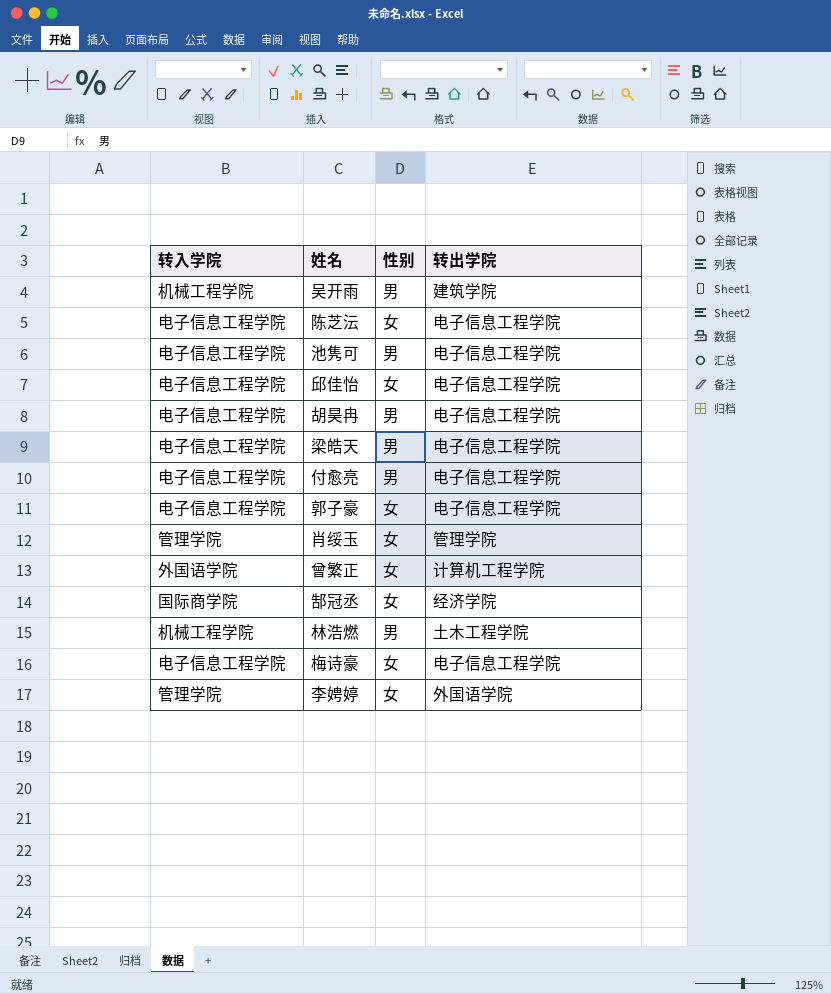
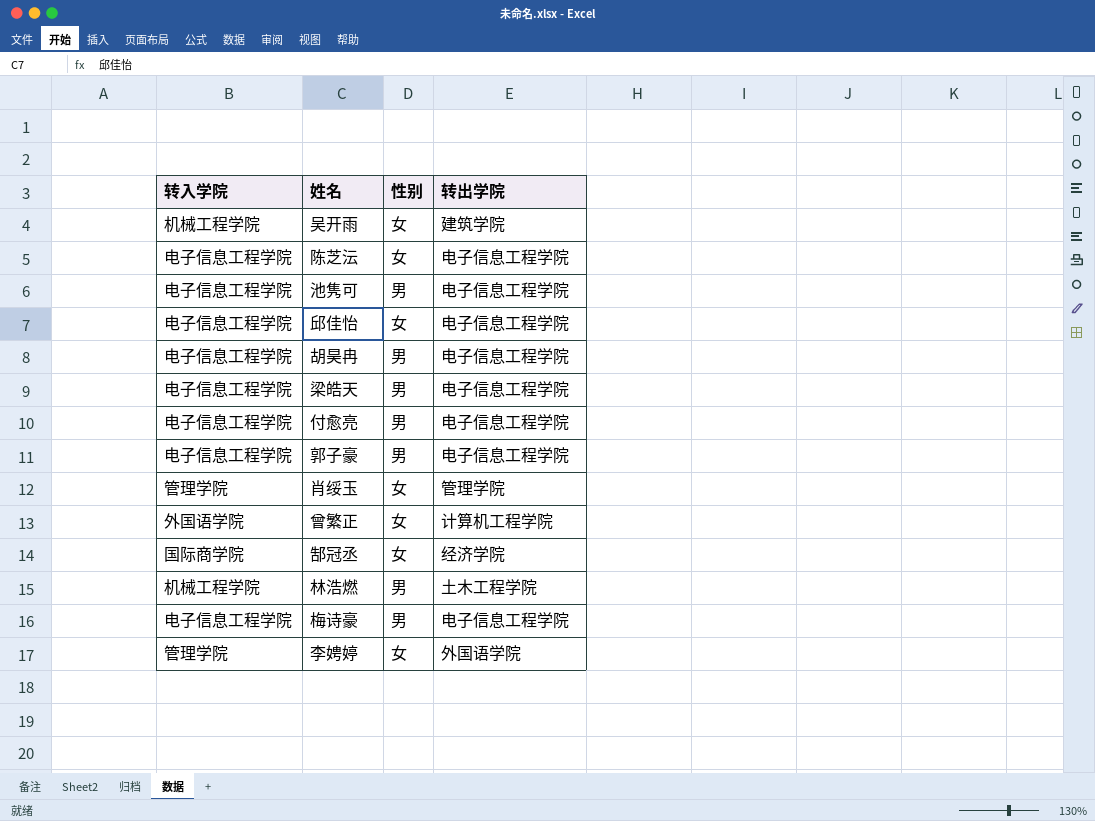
吴开雨 | 性别: 男 -> 女
郭子豪 | 性别: 女 -> 男
梅诗豪 | 性别: 女 -> 男

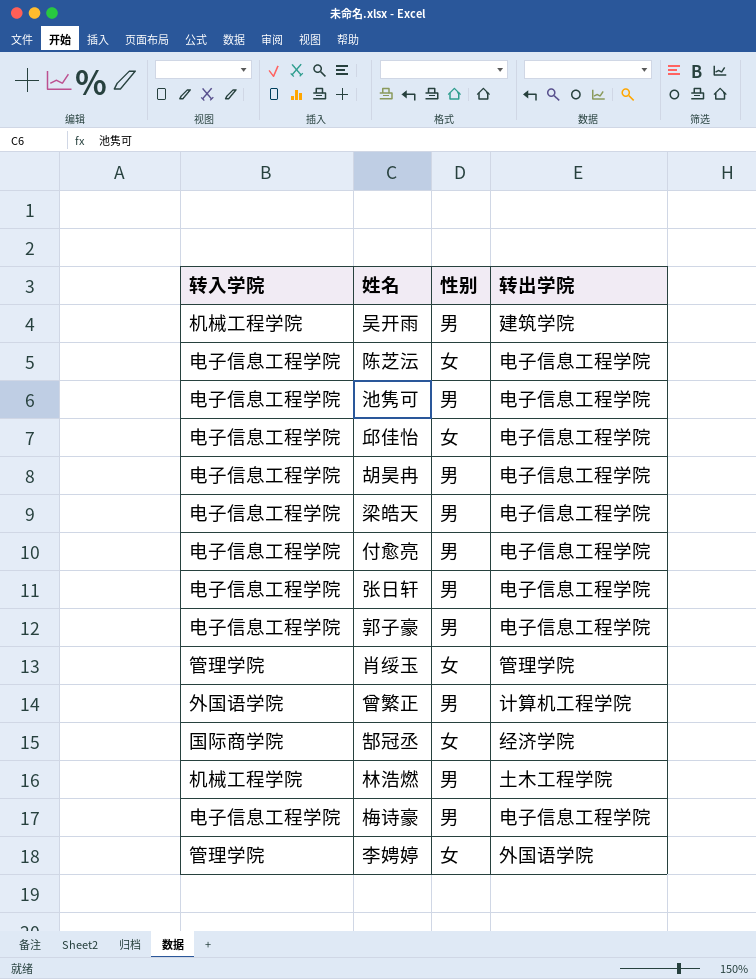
吴开雨 | 性别: 女 -> 男
row 张日轩: none -> 电子信息工程学院 | 男 | 电子信息工程学院
曾繁正 | 性别: 女 -> 男

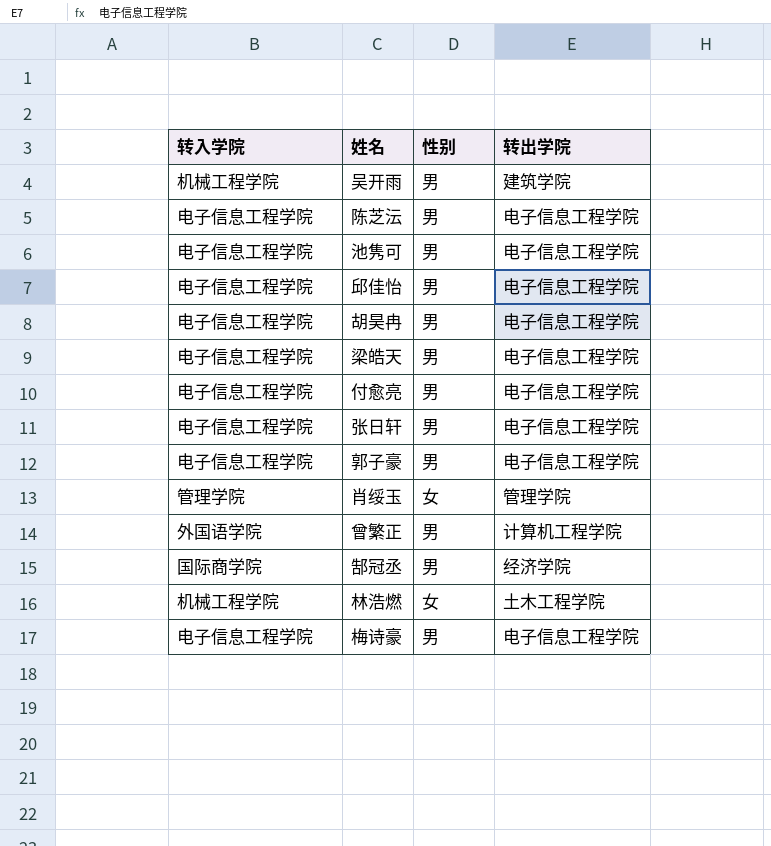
row 李娉婷: 管理学院 | 女 | 外国语学院 -> none
陈芝沄 | 性别: 女 -> 男
邱佳怡 | 性别: 女 -> 男
郜冠丞 | 性别: 女 -> 男
林浩燃 | 性别: 男 -> 女

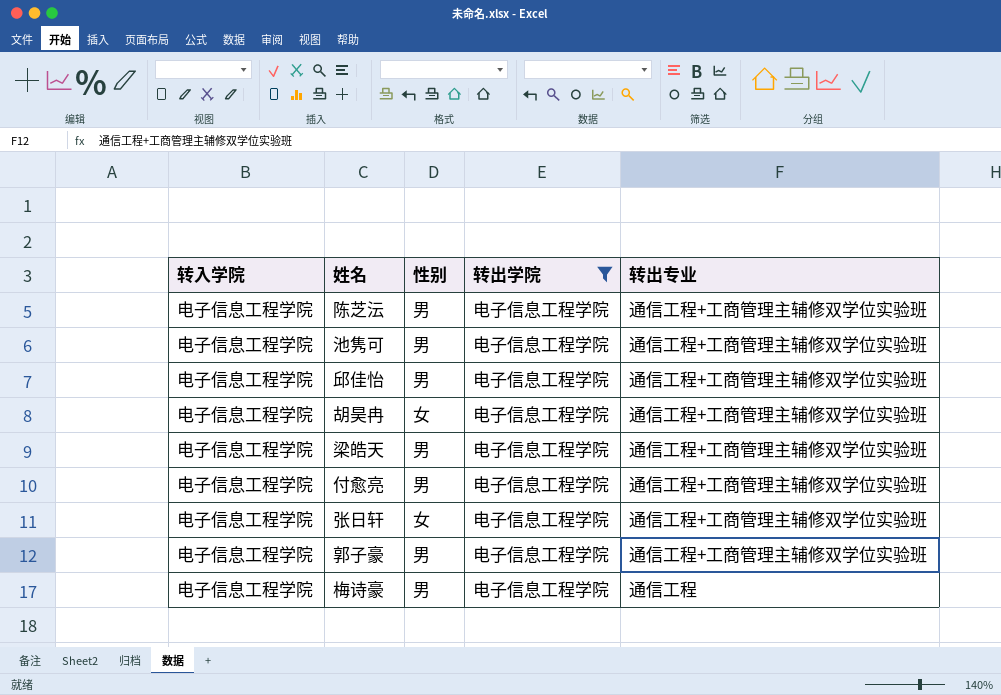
filter: none -> 转出学院 = 电子信息工程学院
column 转出专业 | position: none -> 5
胡昊冉 | 性别: 男 -> 女
张日轩 | 性别: 男 -> 女

